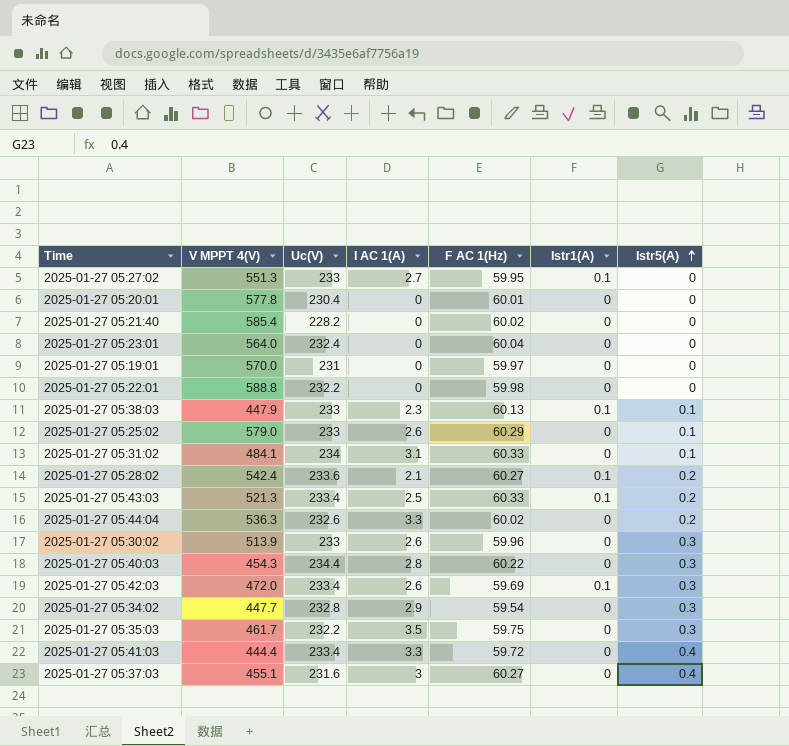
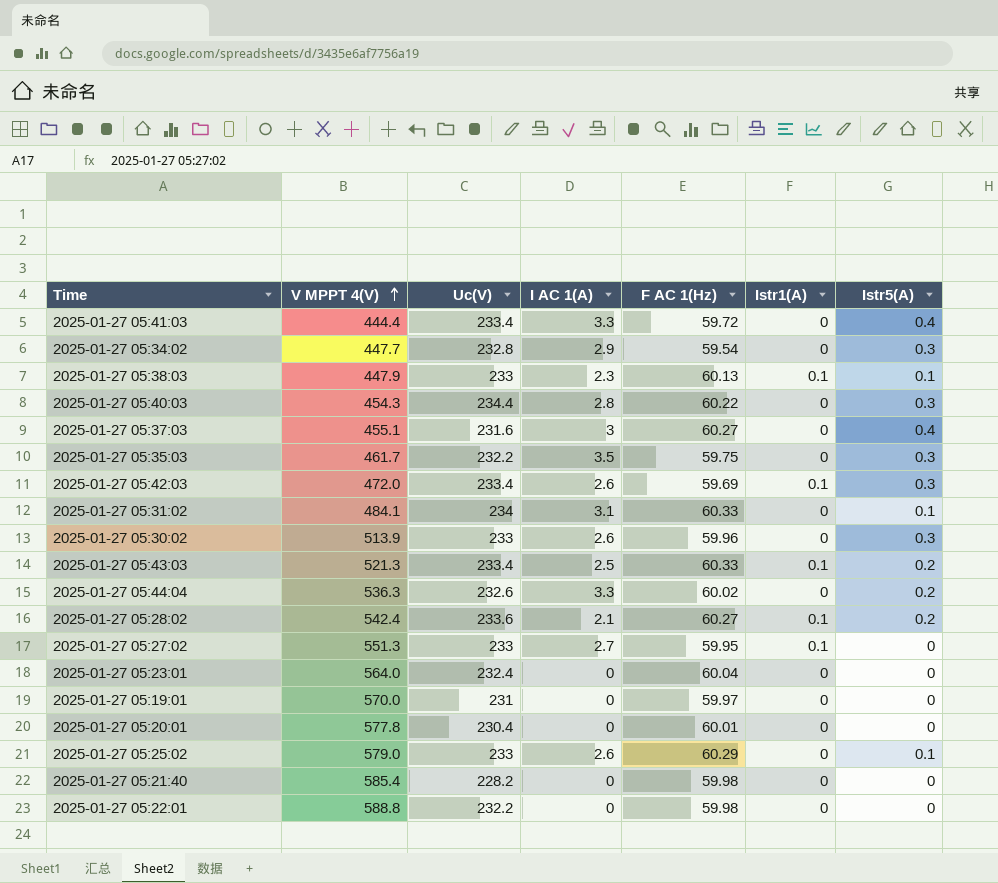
row order: Istr5(A) ascending -> V MPPT 4(V) ascending
2025-01-27 05:21:40 | F AC 1(Hz): 60.02 -> 59.98

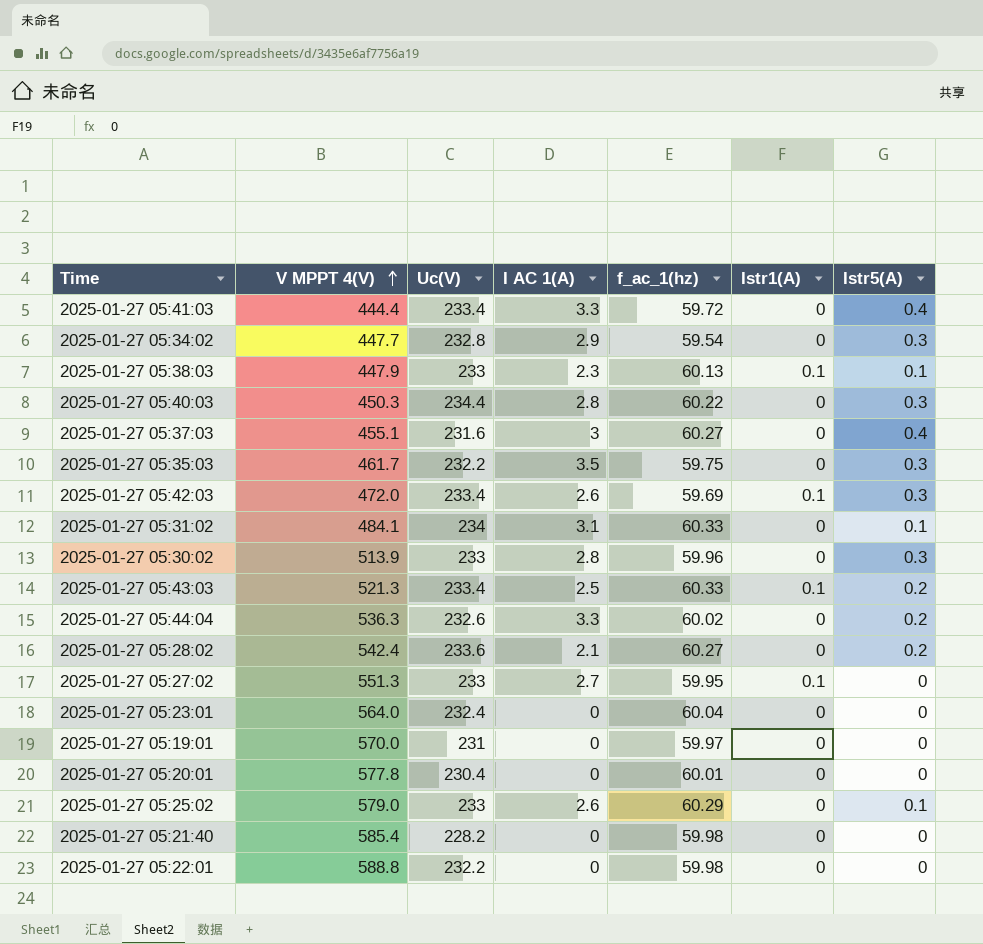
column name: F AC 1(Hz) -> f_ac_1(hz)
2025-01-27 05:40:03 | V MPPT 4(V): 454.3 -> 450.3
2025-01-27 05:30:02 | I AC 1(A): 2.6 -> 2.8
2025-01-27 05:28:02 | Istr1(A): 0.1 -> 0

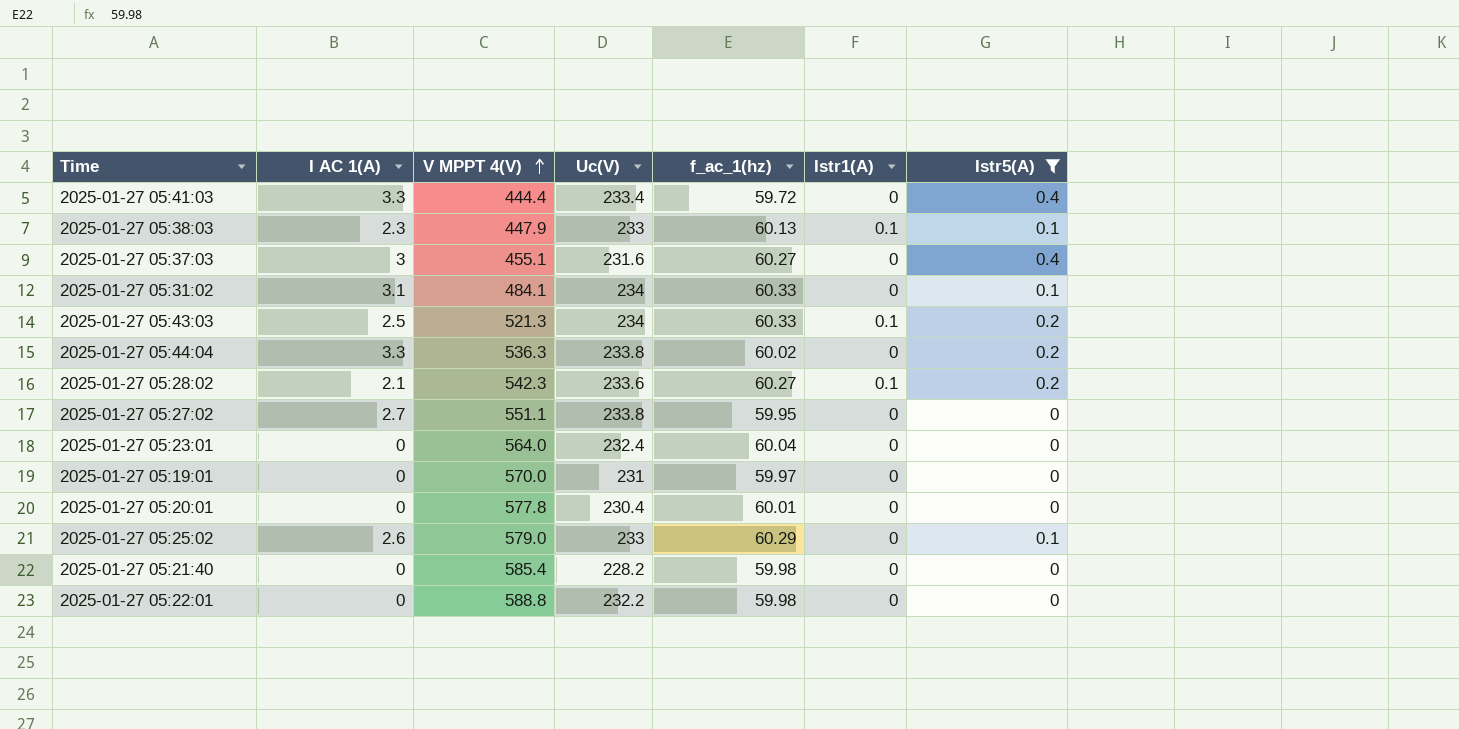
filter: none -> Istr5(A) != 0.3
column I AC 1(A) | position: 4 -> 2
2025-01-27 05:43:03 | Uc(V): 233.4 -> 234
2025-01-27 05:44:04 | Uc(V): 232.6 -> 233.8
2025-01-27 05:28:02 | V MPPT 4(V): 542.4 -> 542.3
2025-01-27 05:28:02 | Istr1(A): 0 -> 0.1
2025-01-27 05:27:02 | V MPPT 4(V): 551.3 -> 551.1
2025-01-27 05:27:02 | Uc(V): 233 -> 233.8
2025-01-27 05:27:02 | Istr1(A): 0.1 -> 0

